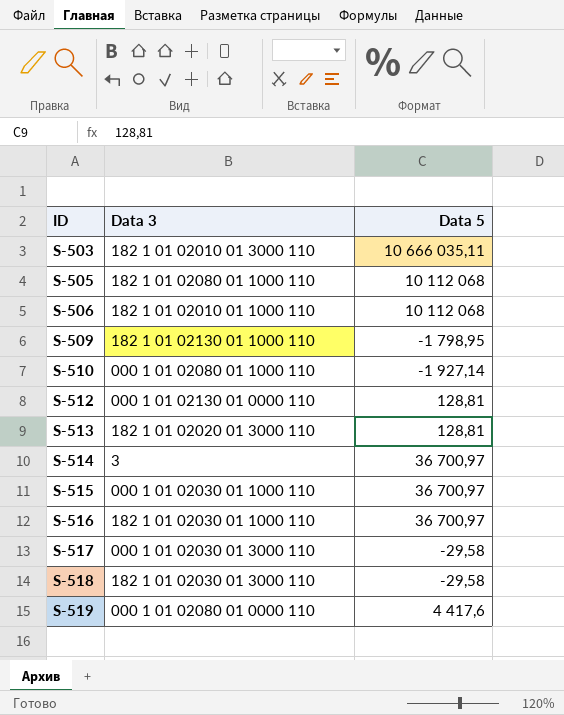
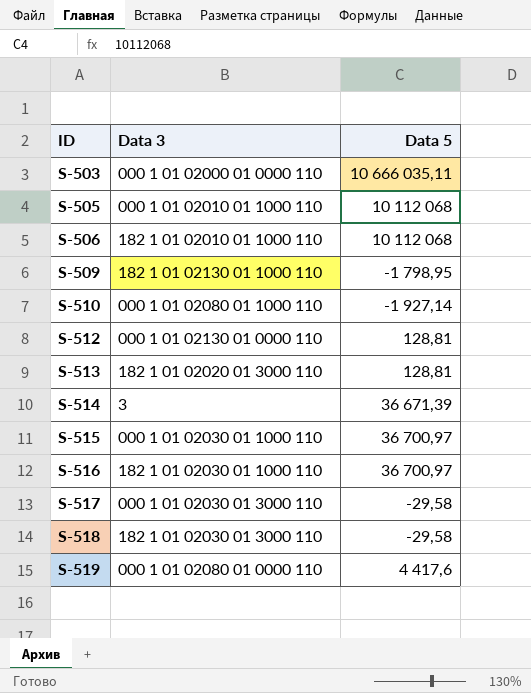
S-503 | Data 3: 182 1 01 02010 01 3000 110 -> 000 1 01 02000 01 0000 110
S-505 | Data 3: 182 1 01 02080 01 1000 110 -> 000 1 01 02010 01 1000 110
S-514 | Data 5: 36 700,97 -> 36 671,39

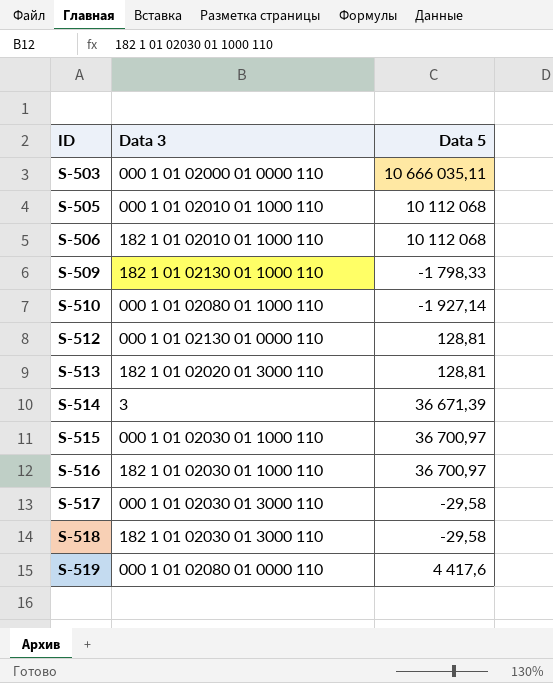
S-509 | Data 5: -1 798,95 -> -1 798,33

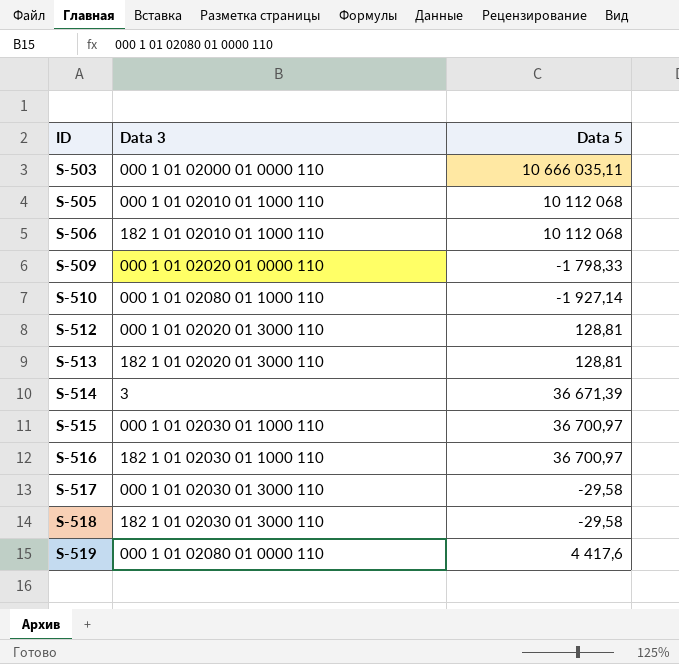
S-509 | Data 3: 182 1 01 02130 01 1000 110 -> 000 1 01 02020 01 0000 110
S-512 | Data 3: 000 1 01 02130 01 0000 110 -> 000 1 01 02020 01 3000 110

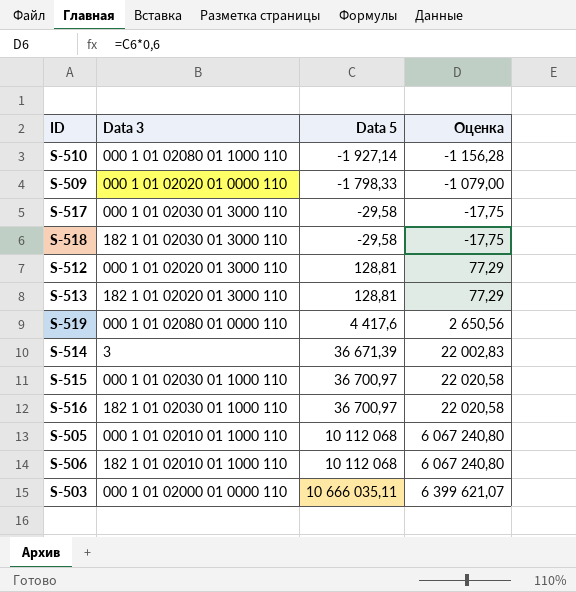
row order: ID ascending -> Data 5 ascending
column Оценка | formula: none -> [Data 5] * 0,6

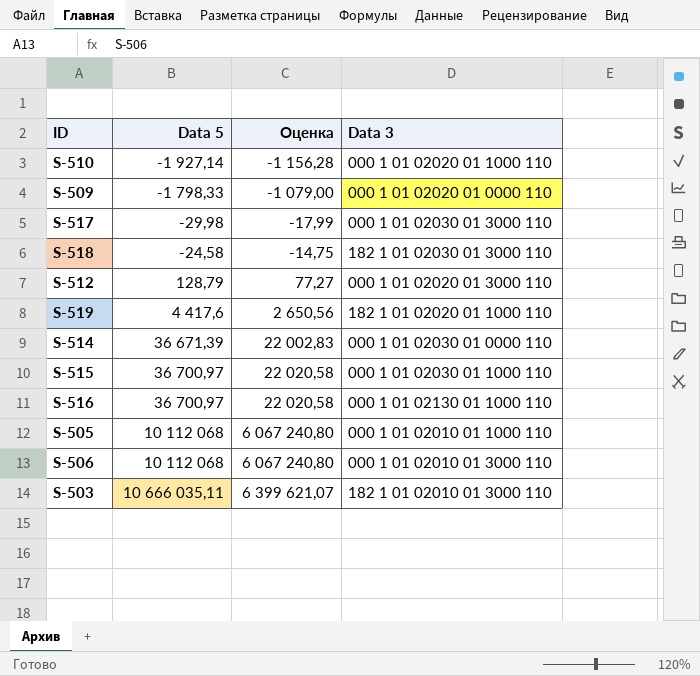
column Data 3 | position: 2 -> 4
row S-513: 182 1 01 02020 01 3000 110 | 128,81 | 77,29 -> none
S-510 | Data 3: 000 1 01 02080 01 1000 110 -> 000 1 01 02020 01 1000 110
S-517 | Data 5: -29,58 -> -29,98
S-517 | Оценка: -17,75 -> -17,99
S-518 | Data 5: -29,58 -> -24,58
S-518 | Оценка: -17,75 -> -14,75
S-512 | Data 5: 128,81 -> 128,79
S-512 | Оценка: 77,29 -> 77,27
S-519 | Data 3: 000 1 01 02080 01 0000 110 -> 182 1 01 02020 01 1000 110
S-514 | Data 3: 3 -> 000 1 01 02030 01 0000 110
S-516 | Data 3: 182 1 01 02030 01 1000 110 -> 000 1 01 02130 01 1000 110
S-506 | Data 3: 182 1 01 02010 01 1000 110 -> 000 1 01 02010 01 3000 110
S-503 | Data 3: 000 1 01 02000 01 0000 110 -> 182 1 01 02010 01 3000 110

